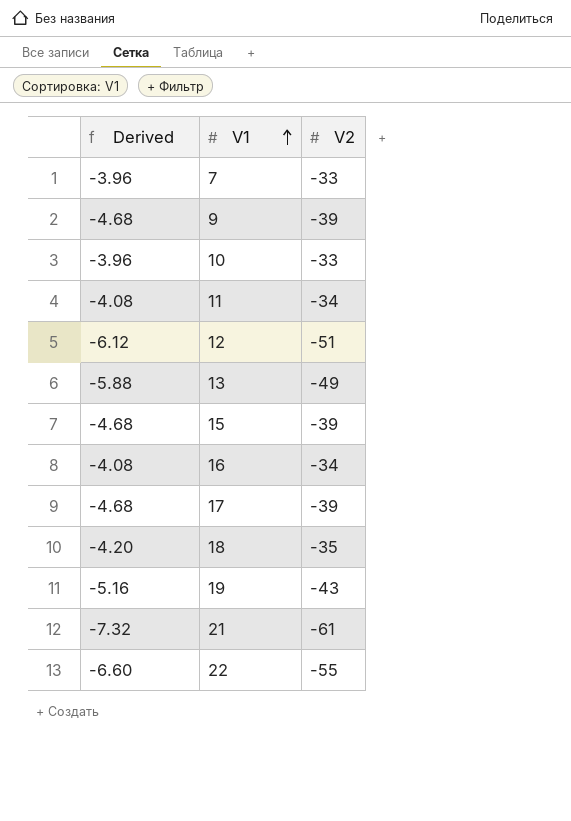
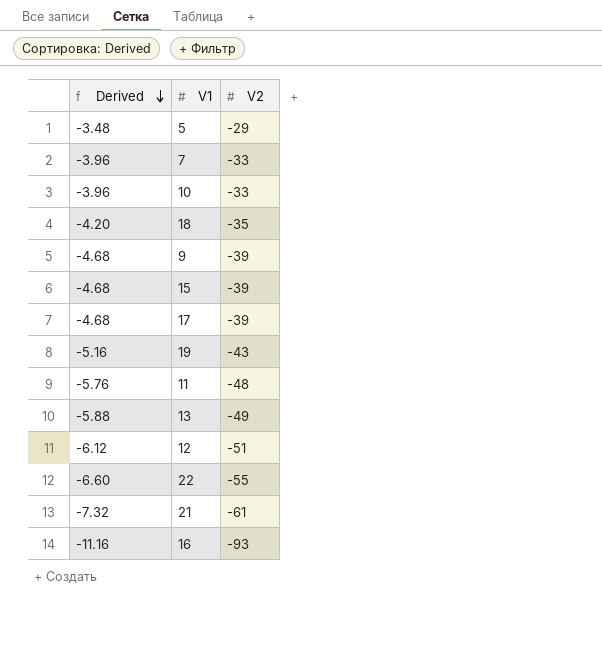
row order: V1 ascending -> Derived descending
row 5: none -> -3.48 | -29
11 | Derived: -4.08 -> -5.76
11 | V2: -34 -> -48
16 | Derived: -4.08 -> -11.16
16 | V2: -34 -> -93

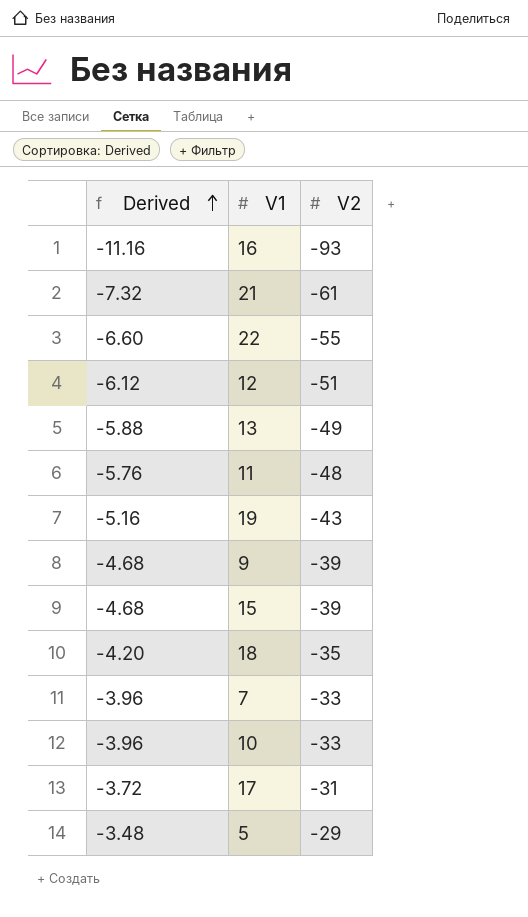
row order: Derived descending -> Derived ascending
17 | Derived: -4.68 -> -3.72
17 | V2: -39 -> -31

